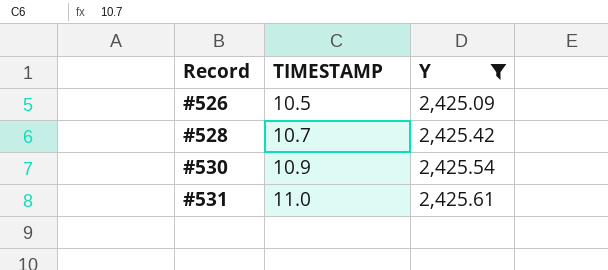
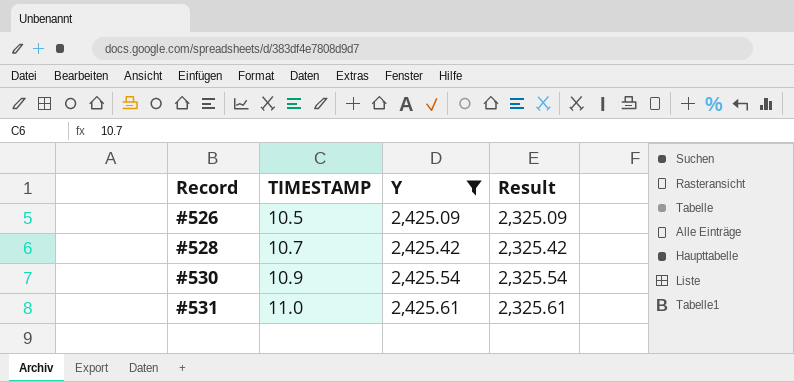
column Result | formula: none -> [Y] - 100

